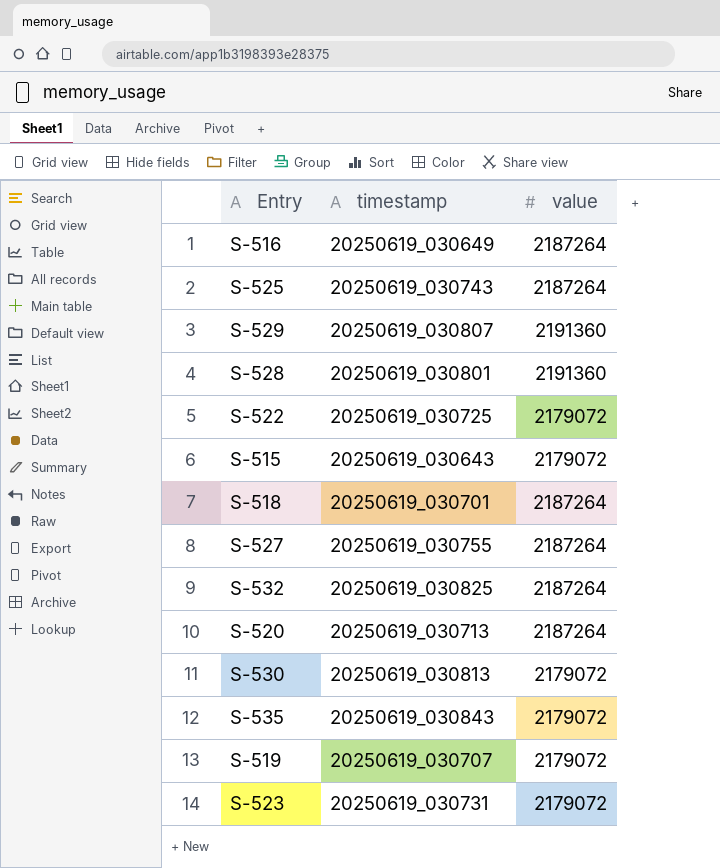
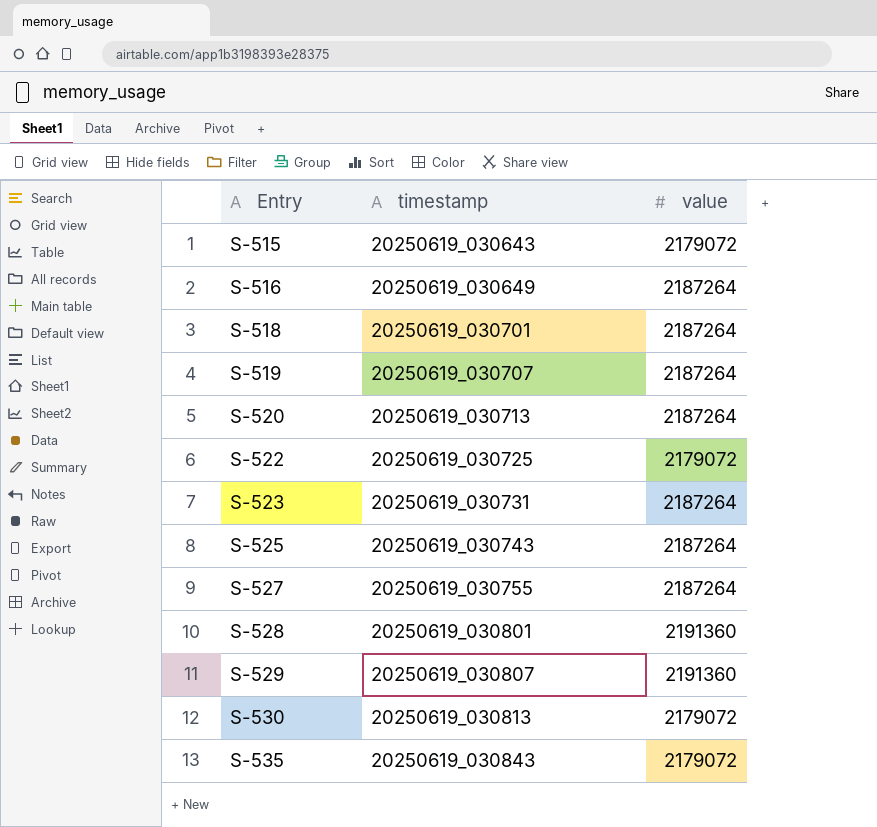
row order: none -> Entry ascending
row S-532: 20250619_030825 | 2187264 -> none
S-519 | value: 2179072 -> 2187264
S-523 | value: 2179072 -> 2187264

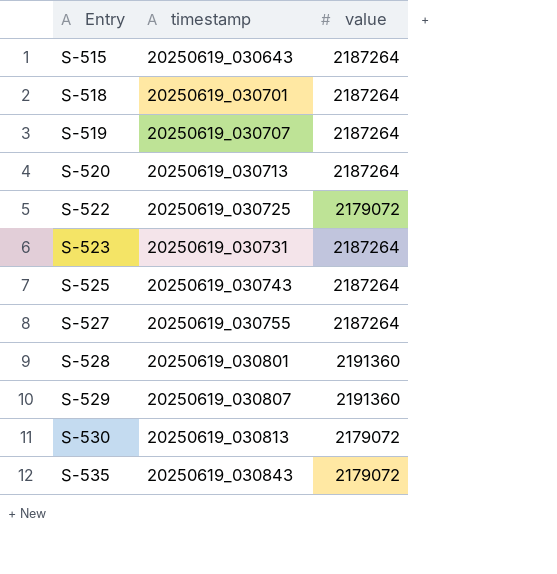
row S-516: 20250619_030649 | 2187264 -> none
S-515 | value: 2179072 -> 2187264

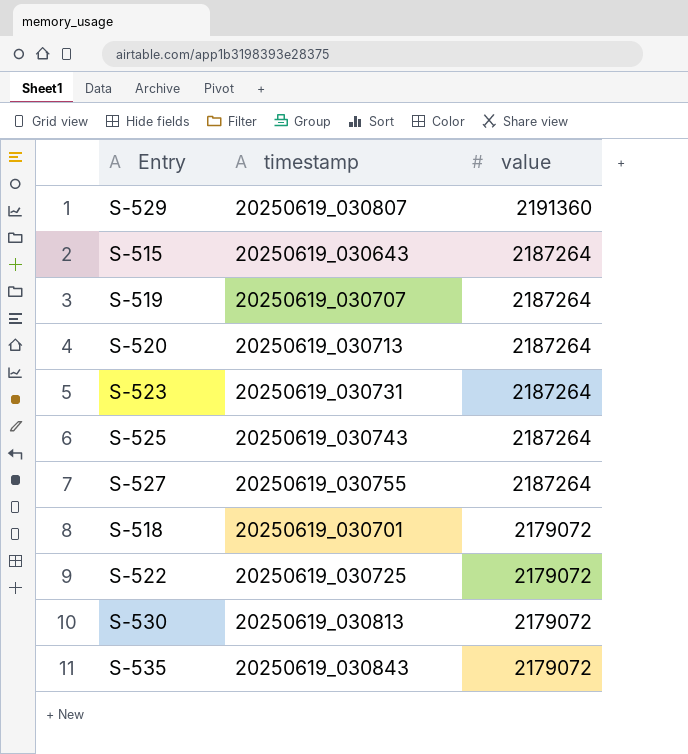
row order: Entry ascending -> value descending
row S-528: 20250619_030801 | 2191360 -> none
S-518 | value: 2187264 -> 2179072

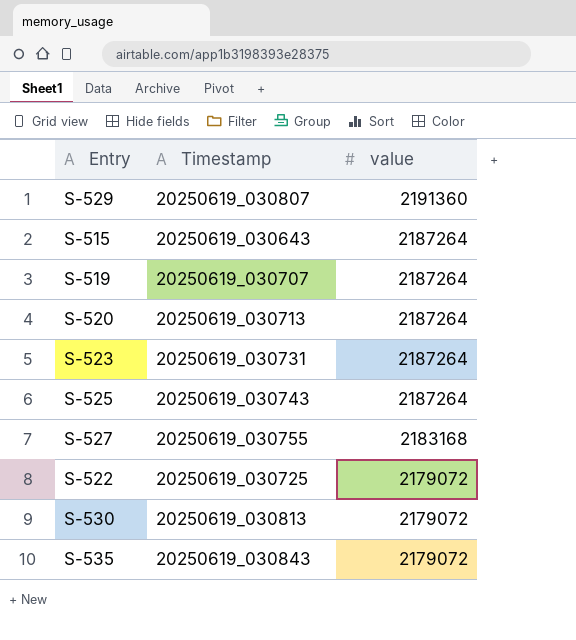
column name: timestamp -> Timestamp
row S-518: 20250619_030701 | 2179072 -> none
S-527 | value: 2187264 -> 2183168

